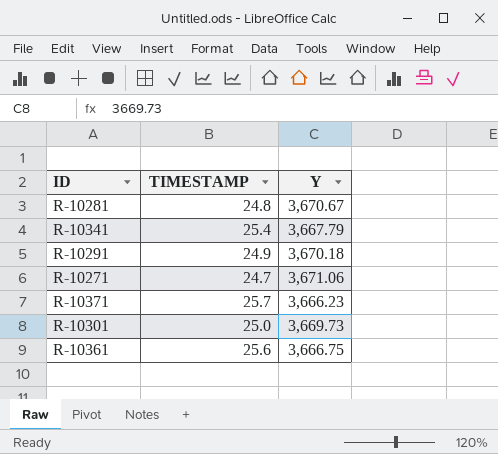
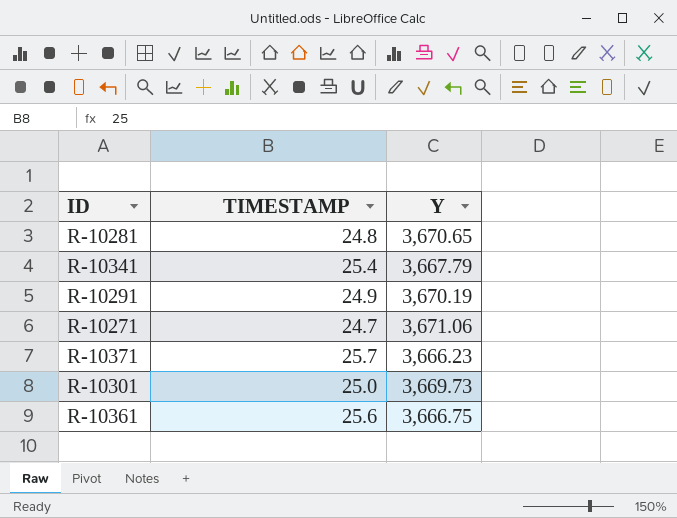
R-10281 | Y: 3,670.67 -> 3,670.65
R-10291 | Y: 3,670.18 -> 3,670.19

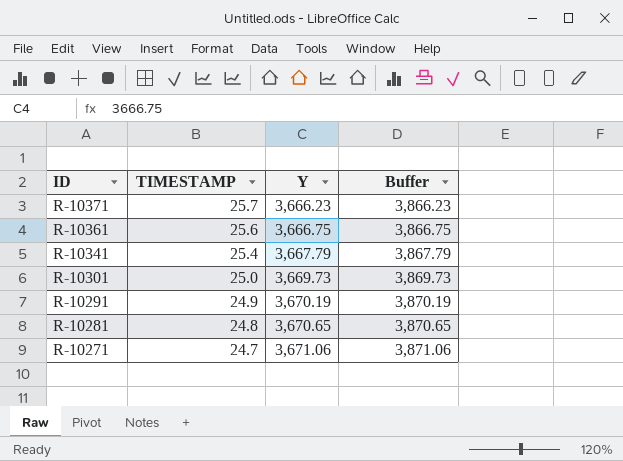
row order: none -> ID descending
column Buffer | formula: none -> [Y] + 200

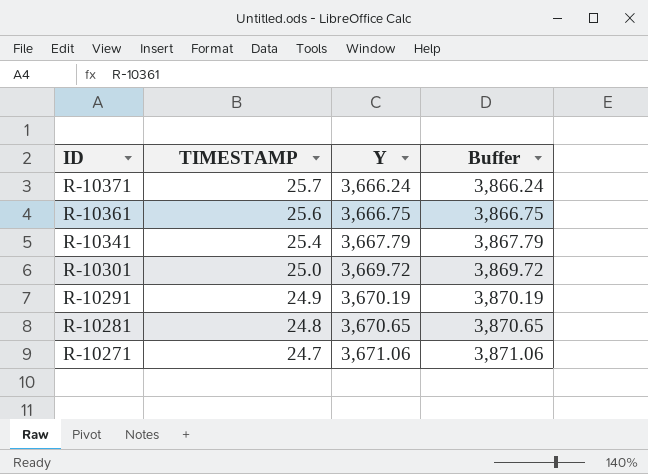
R-10371 | Y: 3,666.23 -> 3,666.24
R-10371 | Buffer: 3,866.23 -> 3,866.24
R-10301 | Y: 3,669.73 -> 3,669.72
R-10301 | Buffer: 3,869.73 -> 3,869.72

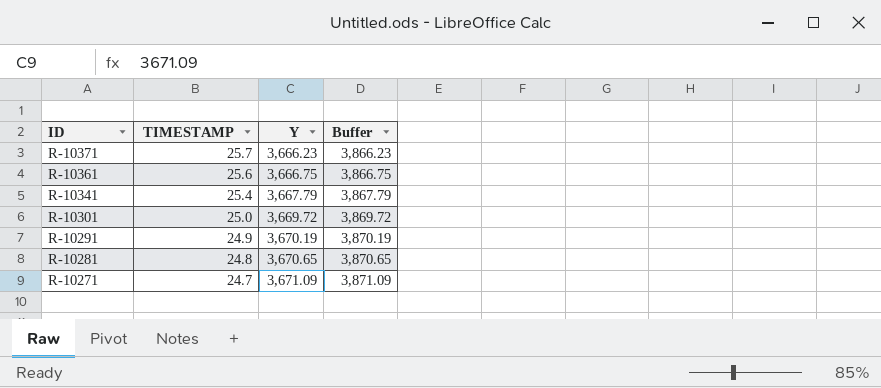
R-10371 | Y: 3,666.24 -> 3,666.23
R-10371 | Buffer: 3,866.24 -> 3,866.23
R-10271 | Y: 3,671.06 -> 3,671.09
R-10271 | Buffer: 3,871.06 -> 3,871.09

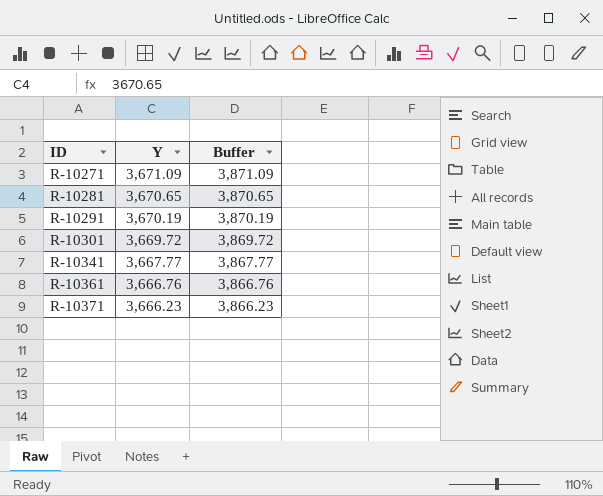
row order: ID descending -> ID ascending
column TIMESTAMP | position: 2 -> none
R-10341 | Y: 3,667.79 -> 3,667.77
R-10341 | Buffer: 3,867.79 -> 3,867.77
R-10361 | Y: 3,666.75 -> 3,666.76
R-10361 | Buffer: 3,866.75 -> 3,866.76

